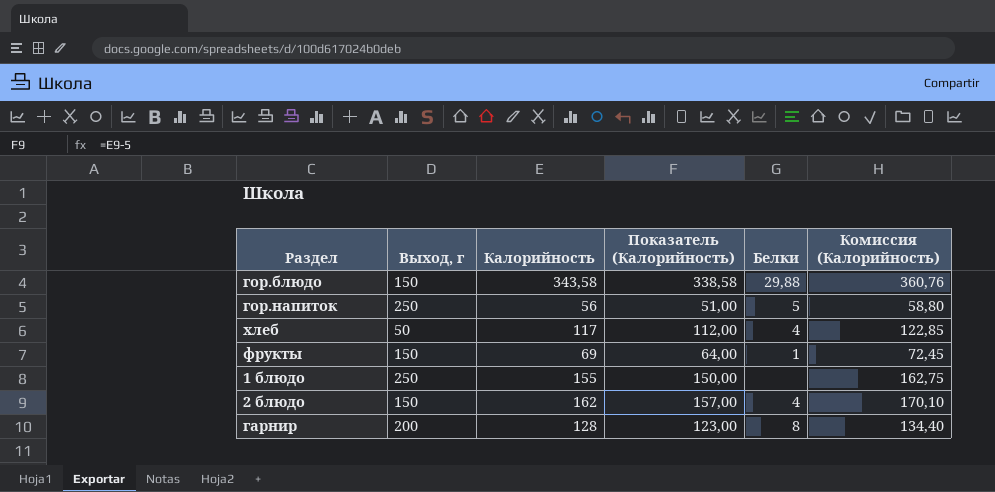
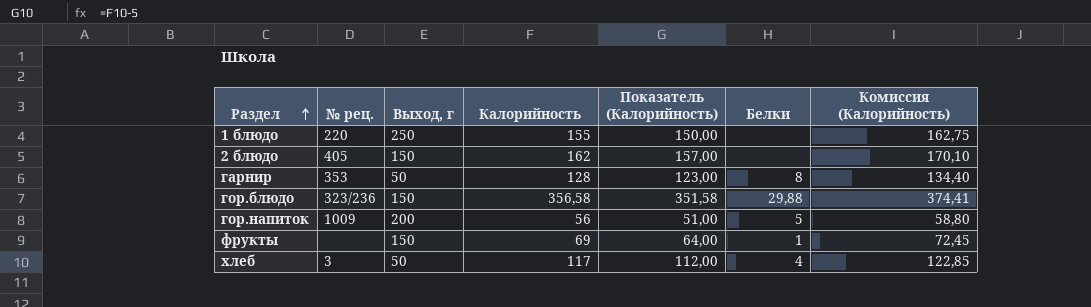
row order: none -> Раздел ascending
column № рец. | position: none -> 2
2 блюдо | Белки: 4 -> none
гарнир | Выход, г: 200 -> 50
гор.блюдо | Калорийность: 343,58 -> 356,58
гор.блюдо | Показатель (Калорийность): 338,58 -> 351,58
гор.блюдо | Комиссия (Калорийность): 360,76 -> 374,41
гор.напиток | Выход, г: 250 -> 200

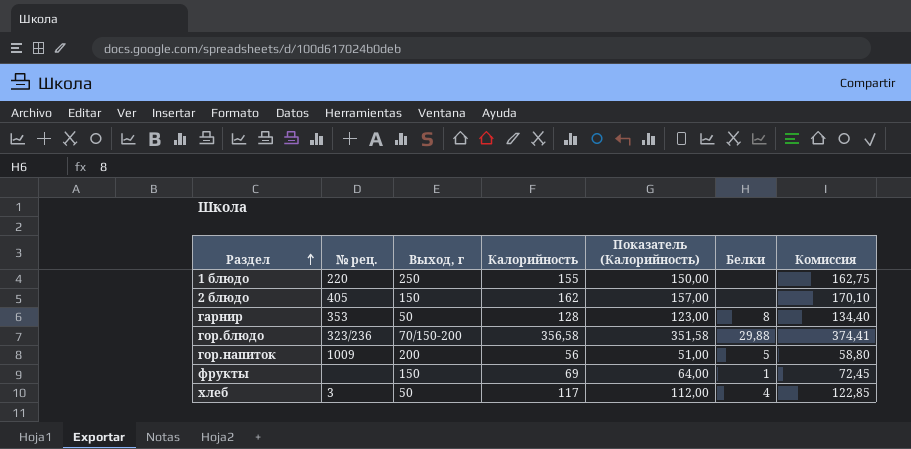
column name: Комиссия (Калорийность) -> Комиссия
гор.блюдо | Выход, г: 150 -> 70/150-200

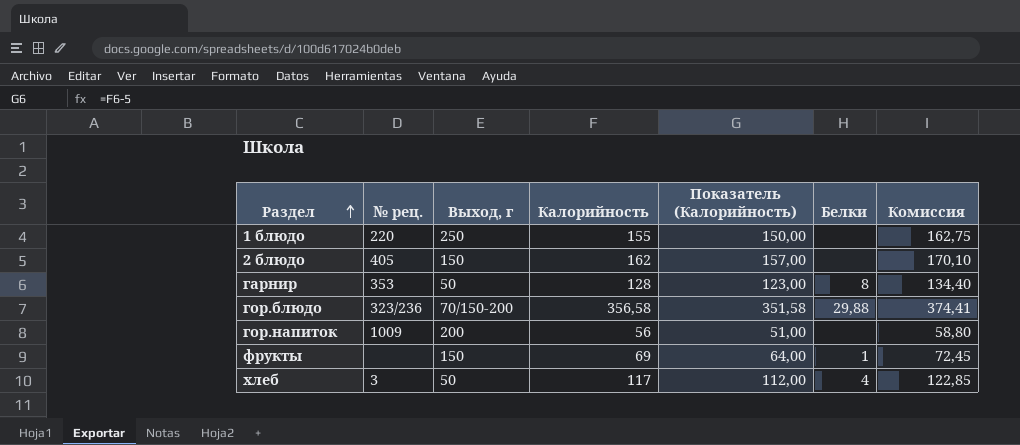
гор.напиток | Белки: 5 -> none

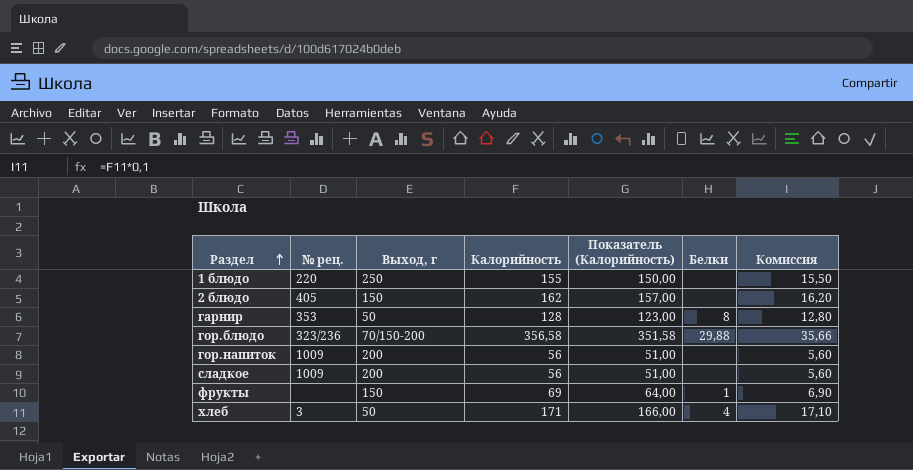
column Комиссия | formula: [Калорийность] * 1,05 -> [Калорийность] * 0,1
row сладкое: none -> 1009 | 200 | 56 | 51,00 | none | 5,60
хлеб | Калорийность: 117 -> 171
хлеб | Показатель (Калорийность): 112,00 -> 166,00

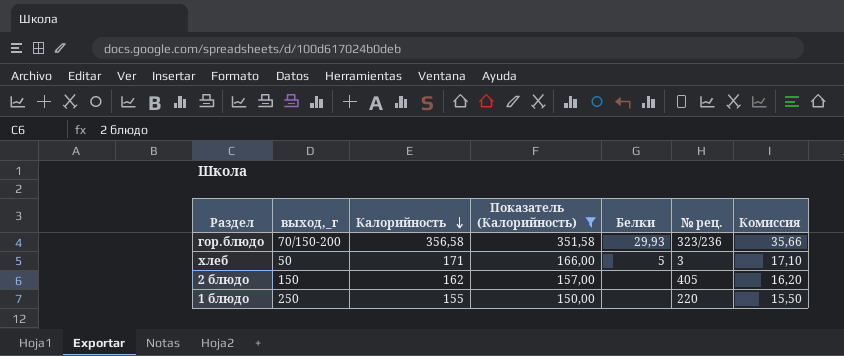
filter: none -> Показатель (Калорийность) >= 150,00
row order: Раздел ascending -> Калорийность descending
column name: Выход, г -> выход,_г
column № рец. | position: 2 -> 6
гор.блюдо | Белки: 29,88 -> 29,93
хлеб | Белки: 4 -> 5

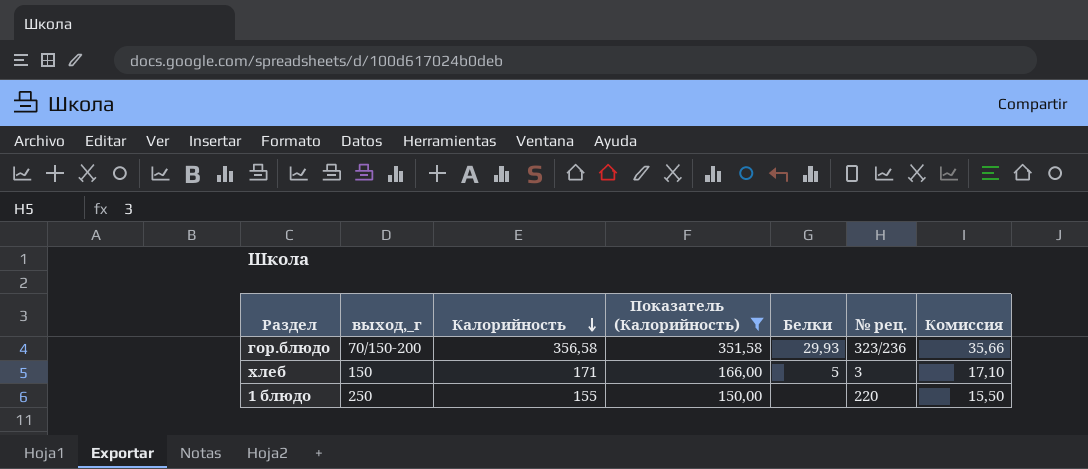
row 2 блюдо: 150 | 162 | 157,00 | none | 405 | 16,20 -> none
хлеб | выход,_г: 50 -> 150

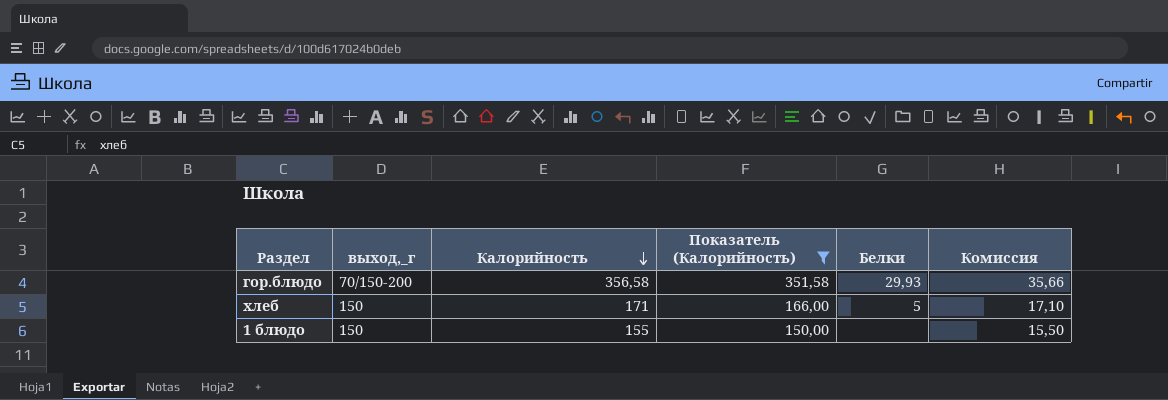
column № рец. | position: 6 -> none
1 блюдо | выход,_г: 250 -> 150

